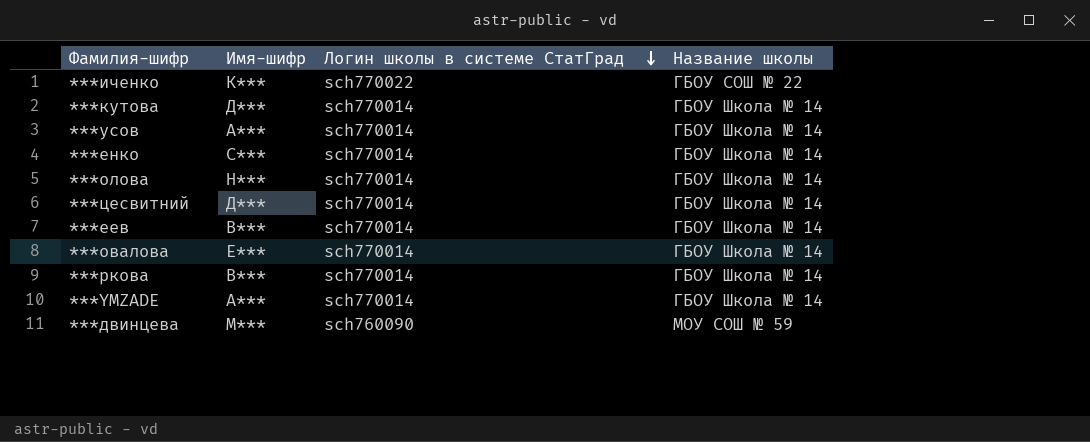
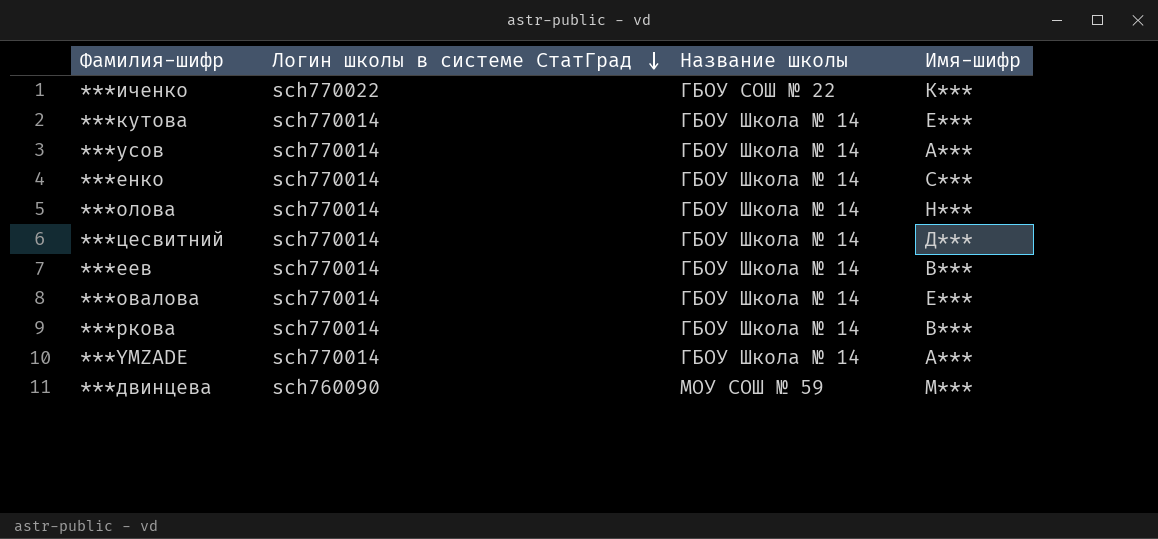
column Имя-шифр | position: 2 -> 4
***кутова | Имя-шифр: Д*** -> Е***

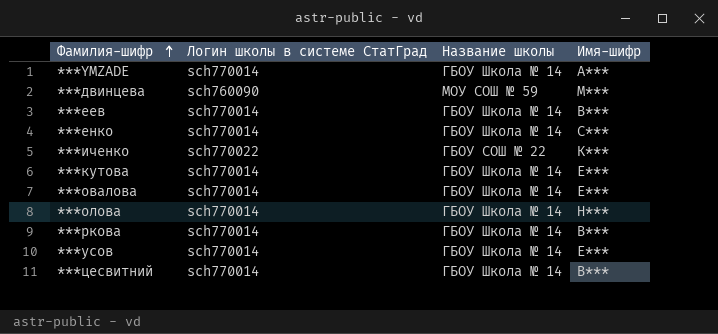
row order: Логин школы в системе СтатГрад descending -> Фамилия-шифр ascending
***усов | Имя-шифр: А*** -> Е***
***цесвитний | Имя-шифр: Д*** -> В***

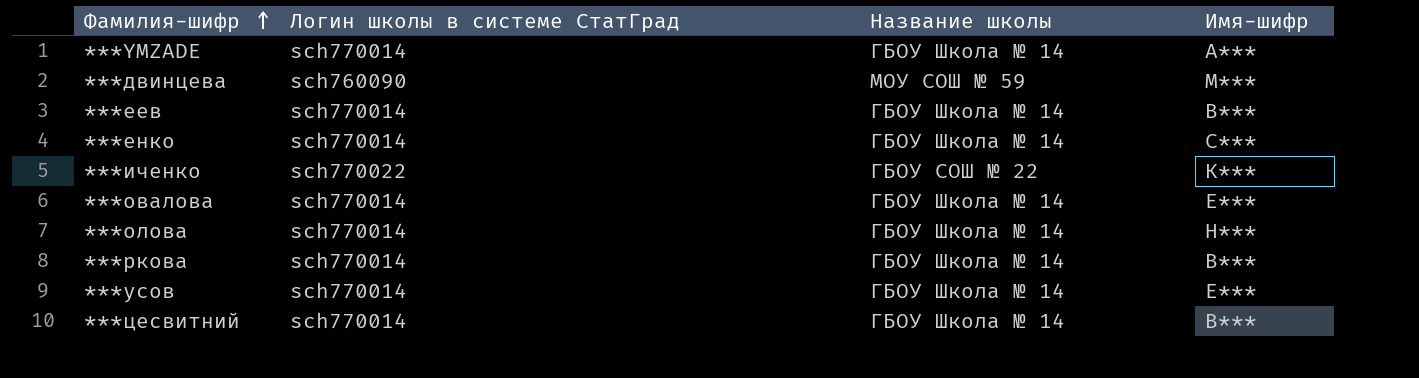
row ***кутова: sch770014 | ГБОУ Школа № 14 | Е*** -> none

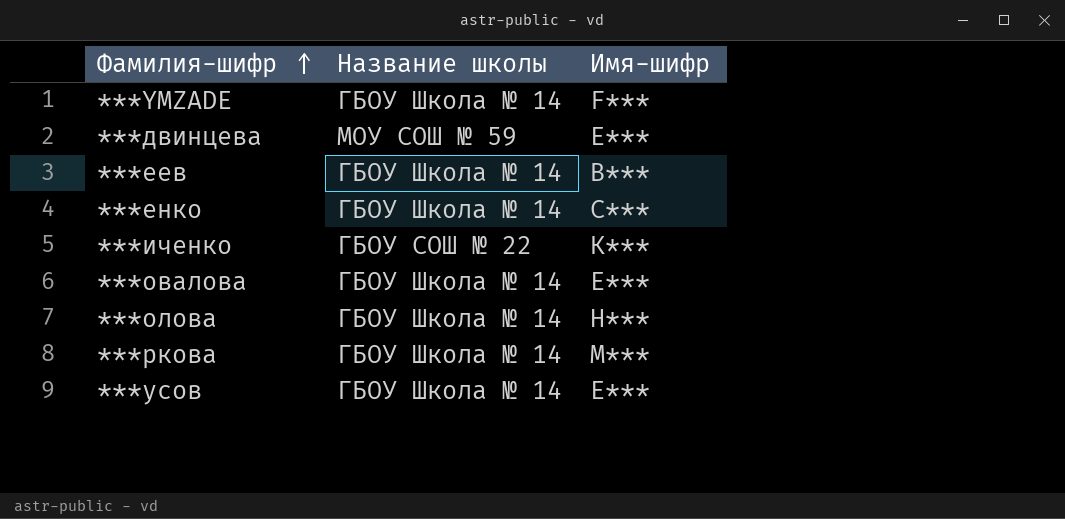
column Логин школы в системе СтатГрад | position: 2 -> none
row ***цесвитний: sch770014 | ГБОУ Школа № 14 | В*** -> none
***YMZADE | Имя-шифр: А*** -> F***
***двинцева | Имя-шифр: М*** -> Е***
***ркова | Имя-шифр: В*** -> М***

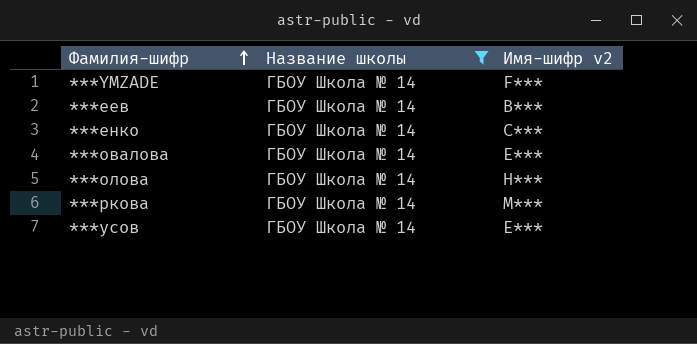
filter: none -> Название школы = ГБОУ Школа № 14
column name: Имя-шифр -> Имя-шифр v2

